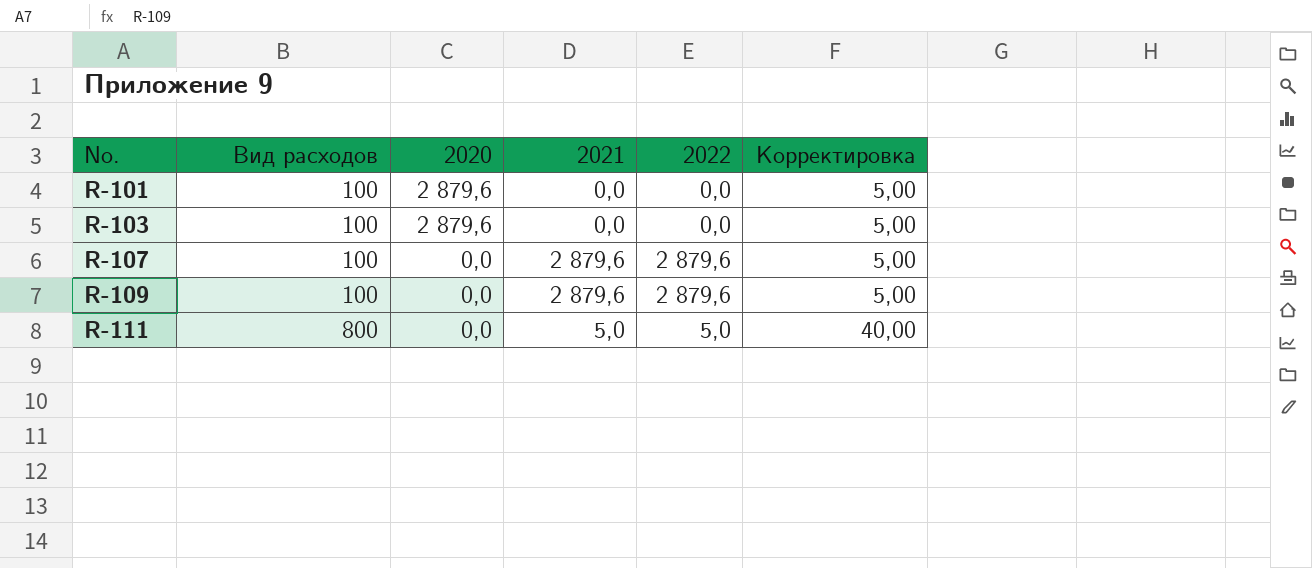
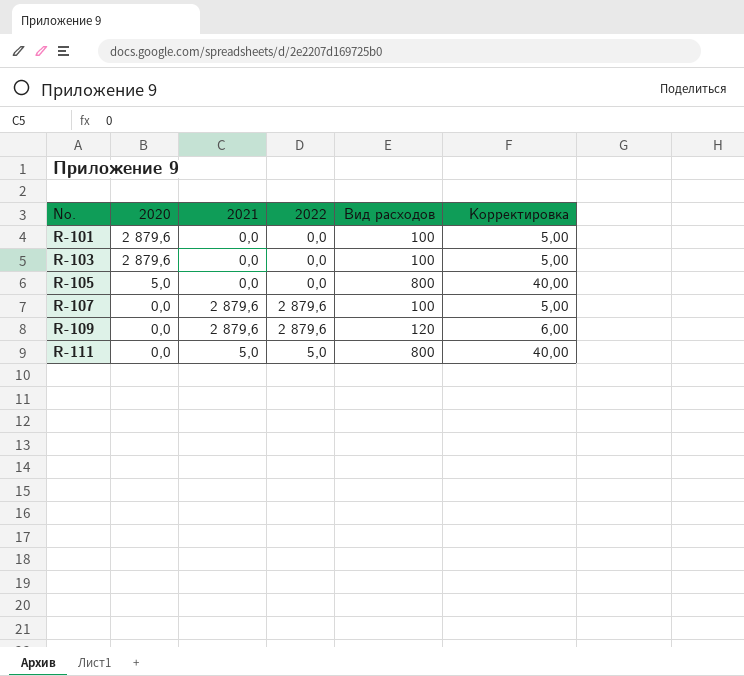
column Вид расходов | position: 2 -> 5
row R-105: none -> 5,0 | 0,0 | 0,0 | 800 | 40,00
R-109 | Вид расходов: 100 -> 120
R-109 | Корректировка: 5,00 -> 6,00

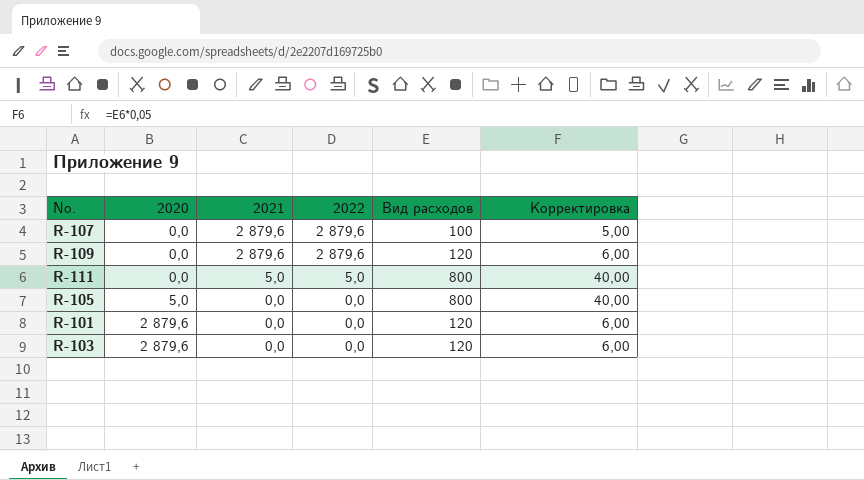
row order: No. ascending -> 2020 ascending
R-101 | Вид расходов: 100 -> 120
R-101 | Корректировка: 5,00 -> 6,00
R-103 | Вид расходов: 100 -> 120
R-103 | Корректировка: 5,00 -> 6,00

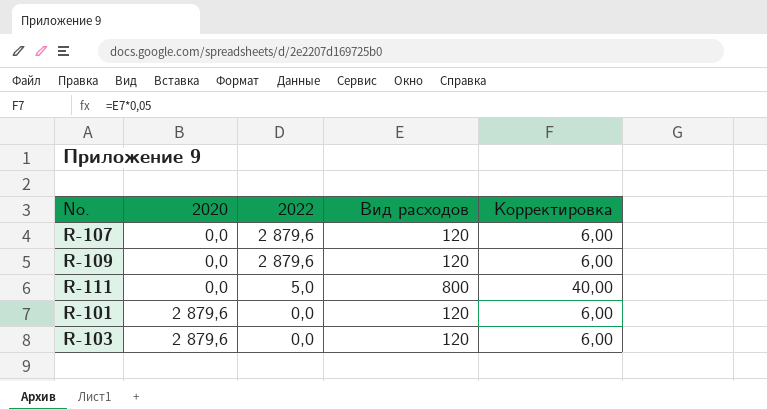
column 2021 | position: 3 -> none
row R-105: 5,0 | 0,0 | 0,0 | 800 | 40,00 -> none
R-107 | Вид расходов: 100 -> 120
R-107 | Корректировка: 5,00 -> 6,00

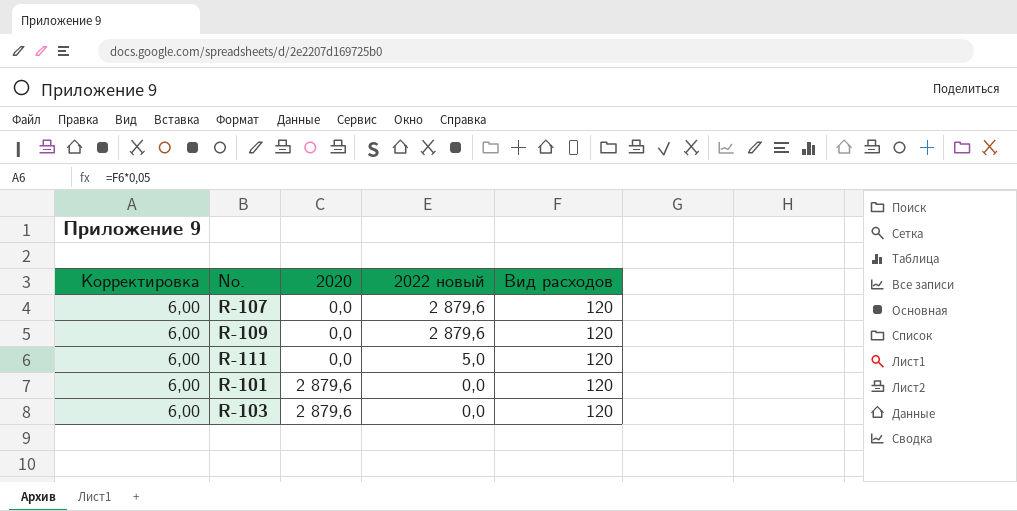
column Корректировка | position: 5 -> 1
column name: 2022 -> 2022 новый
R-111 | Корректировка: 40,00 -> 6,00
R-111 | Вид расходов: 800 -> 120

